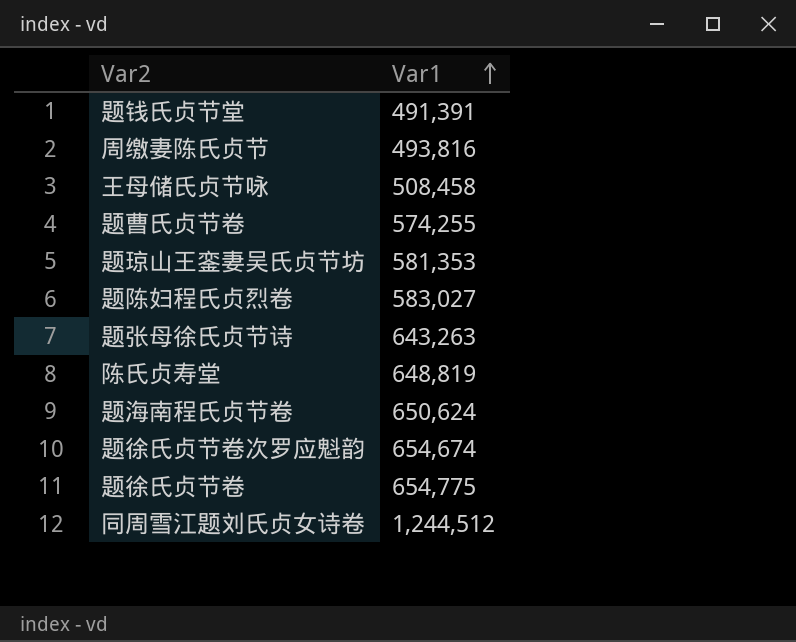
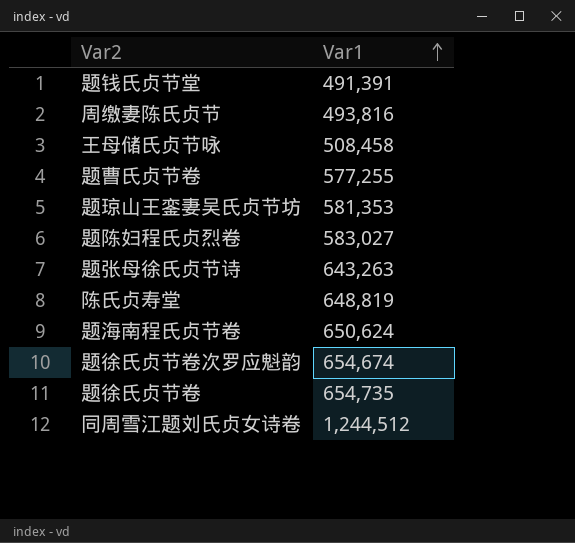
题曹氏贞节卷 | Var1: 574,255 -> 577,255
题徐氏贞节卷 | Var1: 654,775 -> 654,735

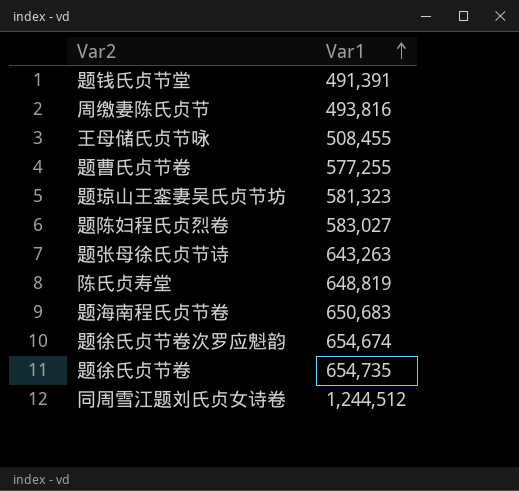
王母储氏贞节咏 | Var1: 508,458 -> 508,455
题琼山王銮妻吴氏贞节坊 | Var1: 581,353 -> 581,323
题海南程氏贞节卷 | Var1: 650,624 -> 650,683

